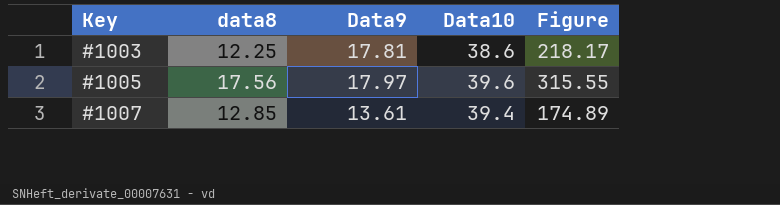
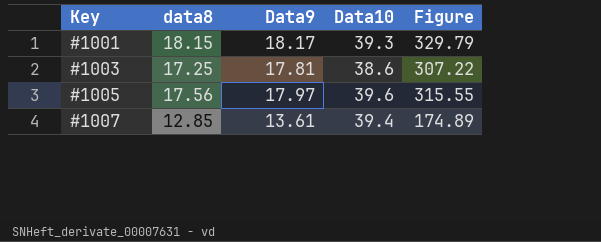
row #1001: none -> 18.15 | 18.17 | 39.3 | 329.79
#1003 | data8: 12.25 -> 17.25
#1003 | Figure: 218.17 -> 307.22

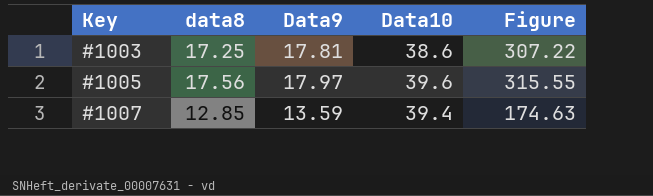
row #1001: 18.15 | 18.17 | 39.3 | 329.79 -> none
#1007 | Data9: 13.61 -> 13.59
#1007 | Figure: 174.89 -> 174.63

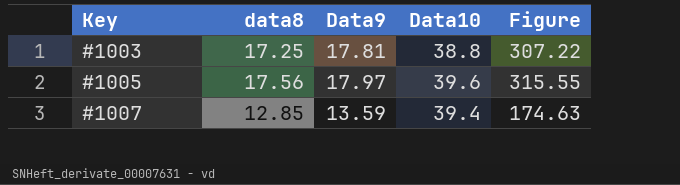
#1003 | Data10: 38.6 -> 38.8

